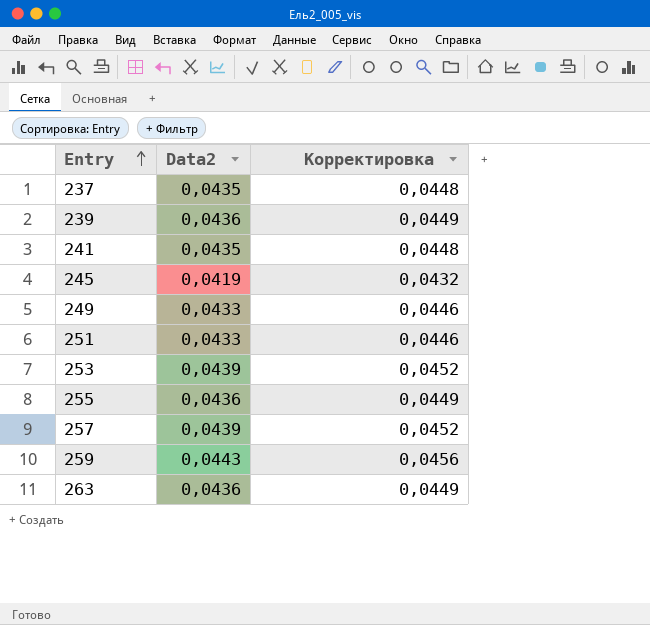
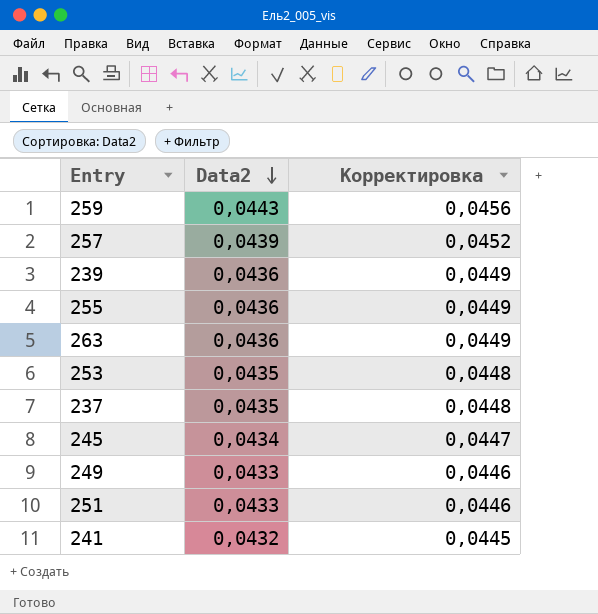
row order: Entry ascending -> Data2 descending
253 | Data2: 0,0439 -> 0,0435
253 | Корректировка: 0,0452 -> 0,0448
245 | Data2: 0,0419 -> 0,0434
245 | Корректировка: 0,0432 -> 0,0447
241 | Data2: 0,0435 -> 0,0432
241 | Корректировка: 0,0448 -> 0,0445

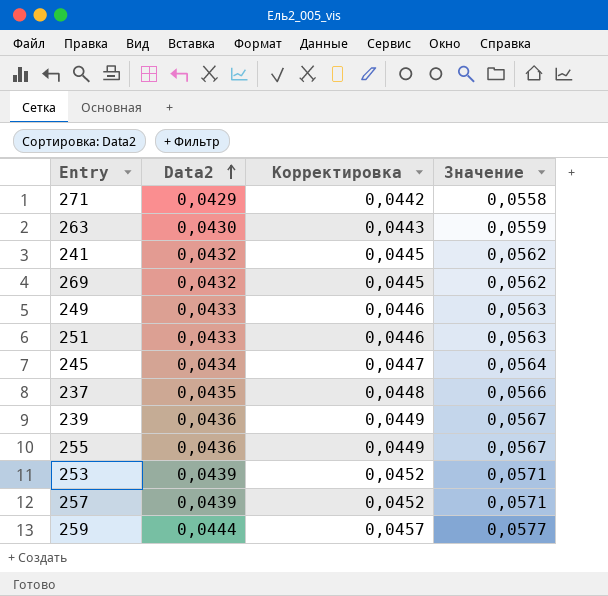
row order: Data2 descending -> Data2 ascending
column Значение | formula: none -> [Data2] * 1,3
row 271: none -> 0,0429 | 0,0442 | 0,0558
263 | Data2: 0,0436 -> 0,0430
263 | Корректировка: 0,0449 -> 0,0443
row 269: none -> 0,0432 | 0,0445 | 0,0562
253 | Data2: 0,0435 -> 0,0439
253 | Корректировка: 0,0448 -> 0,0452
259 | Data2: 0,0443 -> 0,0444
259 | Корректировка: 0,0456 -> 0,0457

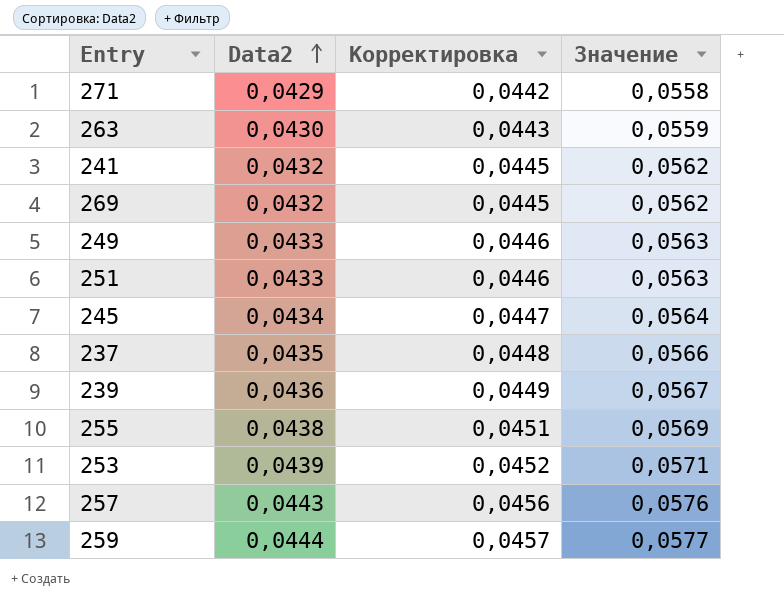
255 | Data2: 0,0436 -> 0,0438
255 | Корректировка: 0,0449 -> 0,0451
255 | Значение: 0,0567 -> 0,0569
257 | Data2: 0,0439 -> 0,0443
257 | Корректировка: 0,0452 -> 0,0456
257 | Значение: 0,0571 -> 0,0576

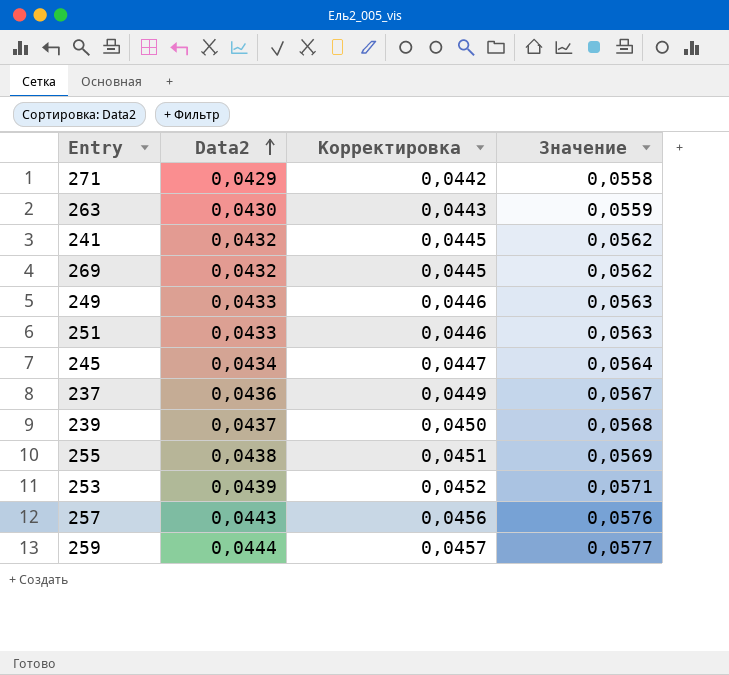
237 | Data2: 0,0435 -> 0,0436
237 | Корректировка: 0,0448 -> 0,0449
237 | Значение: 0,0566 -> 0,0567
239 | Data2: 0,0436 -> 0,0437
239 | Корректировка: 0,0449 -> 0,0450
239 | Значение: 0,0567 -> 0,0568

